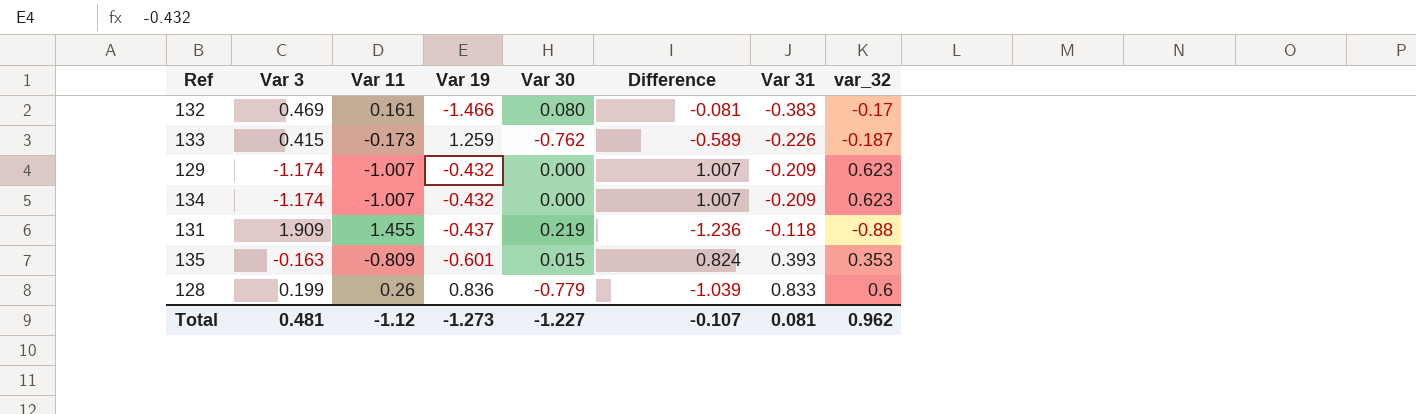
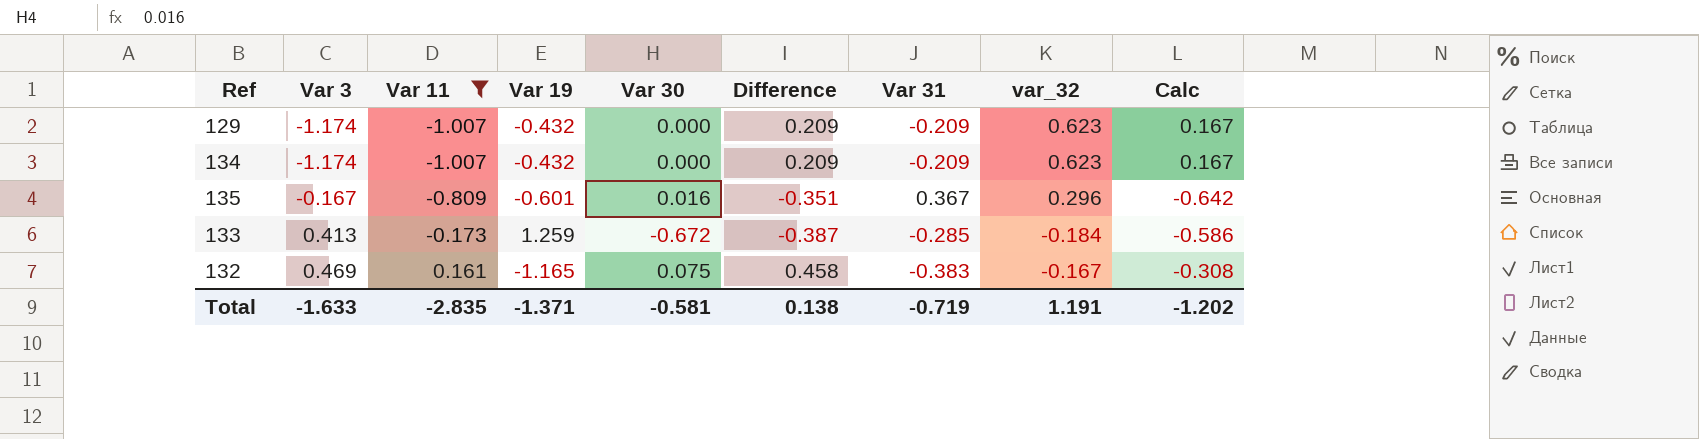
filter: none -> Var 11 <= 0.161
row order: Var 31 ascending -> Var 3 ascending
column Difference | formula: [Var 30] - [Var 11] -> [Var 30] - [Var 31]
column Calc | formula: none -> [Var 11] - [Var 3]
135 | Var 3: -0.163 -> -0.167
135 | Var 30: 0.015 -> 0.016
135 | Var 31: 0.393 -> 0.367
135 | var_32: 0.353 -> 0.296
133 | Var 3: 0.415 -> 0.413
133 | Var 30: -0.762 -> -0.672
133 | Var 31: -0.226 -> -0.285
133 | var_32: -0.187 -> -0.184
132 | Var 19: -1.466 -> -1.165
132 | Var 30: 0.080 -> 0.075
132 | var_32: -0.17 -> -0.167
Total | Var 3: 0.481 -> -1.633
Total | Var 11: -1.12 -> -2.835
Total | Var 19: -1.273 -> -1.371
Total | Var 30: -1.227 -> -0.581
Total | Difference: -0.107 -> 0.138
Total | Var 31: 0.081 -> -0.719
Total | var_32: 0.962 -> 1.191

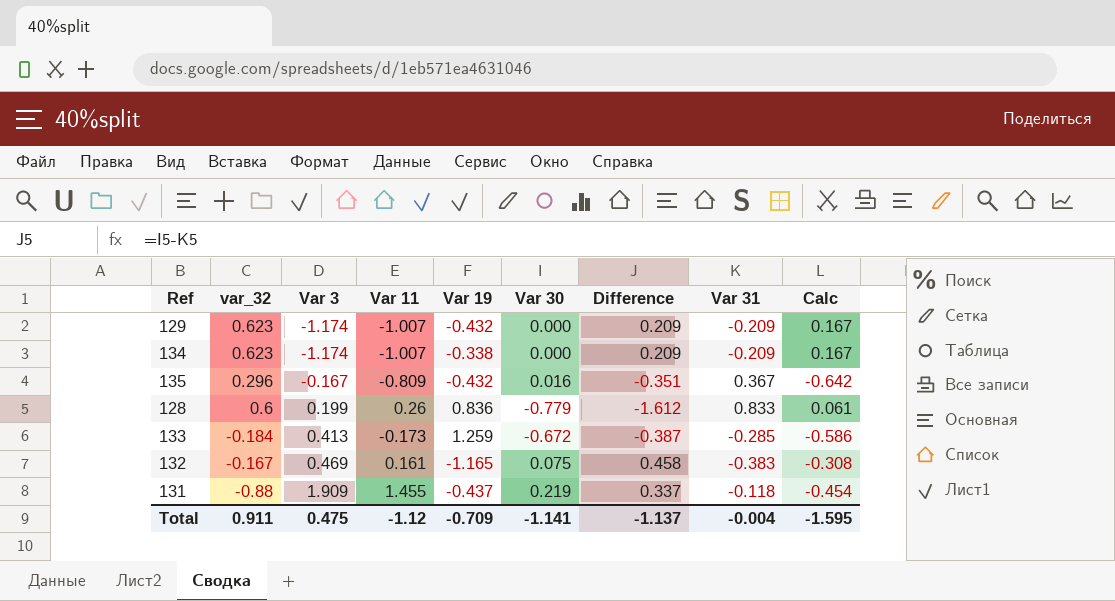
filter: Var 11 <= 0.161 -> none
column var_32 | position: 8 -> 2
134 | Var 19: -0.432 -> -0.338
135 | Var 19: -0.601 -> -0.432
Total | var_32: 1.191 -> 0.911
Total | Var 3: -1.633 -> 0.475
Total | Var 11: -2.835 -> -1.12
Total | Var 19: -1.371 -> -0.709
Total | Var 30: -0.581 -> -1.141
Total | Difference: 0.138 -> -1.137
Total | Var 31: -0.719 -> -0.004
Total | Calc: -1.202 -> -1.595

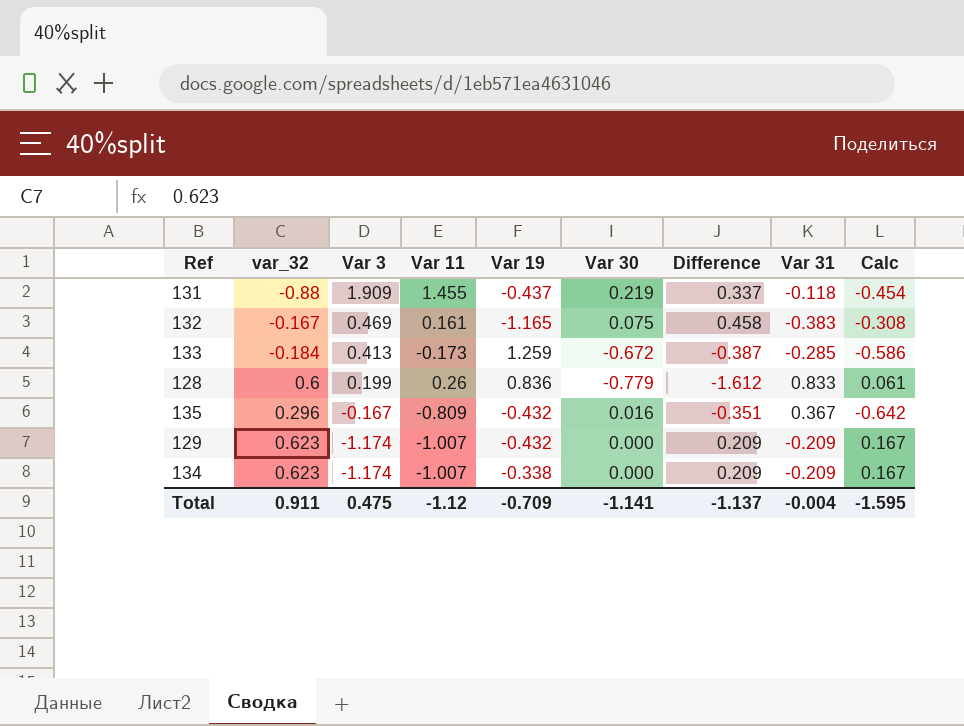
row order: Var 3 ascending -> Var 3 descending

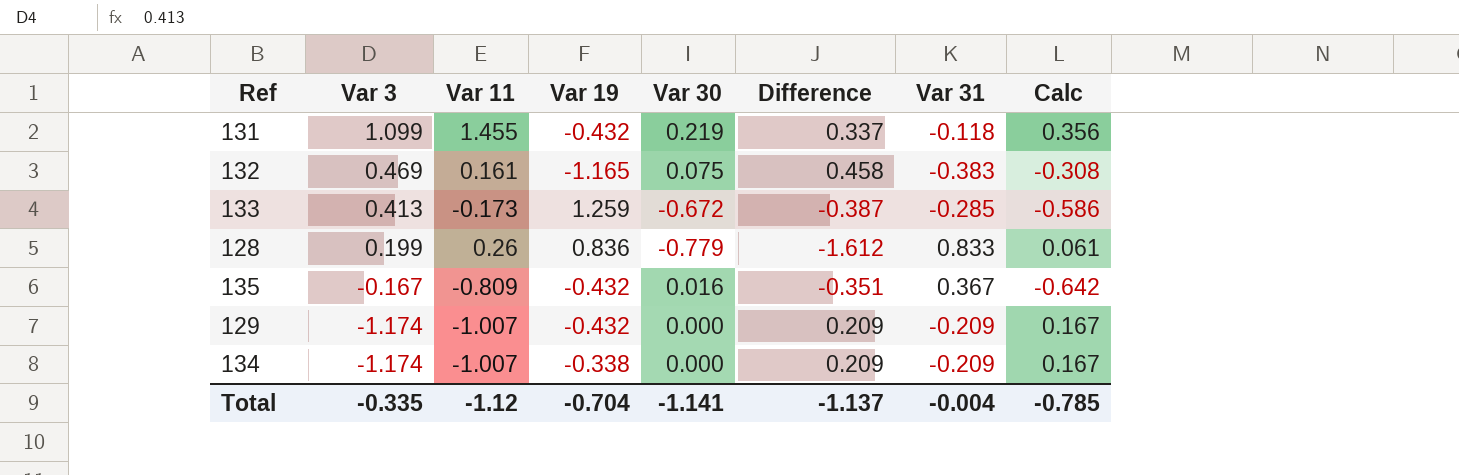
column var_32 | position: 2 -> none
131 | Var 3: 1.909 -> 1.099
131 | Var 19: -0.437 -> -0.432
131 | Calc: -0.454 -> 0.356
Total | Var 3: 0.475 -> -0.335
Total | Var 19: -0.709 -> -0.704
Total | Calc: -1.595 -> -0.785

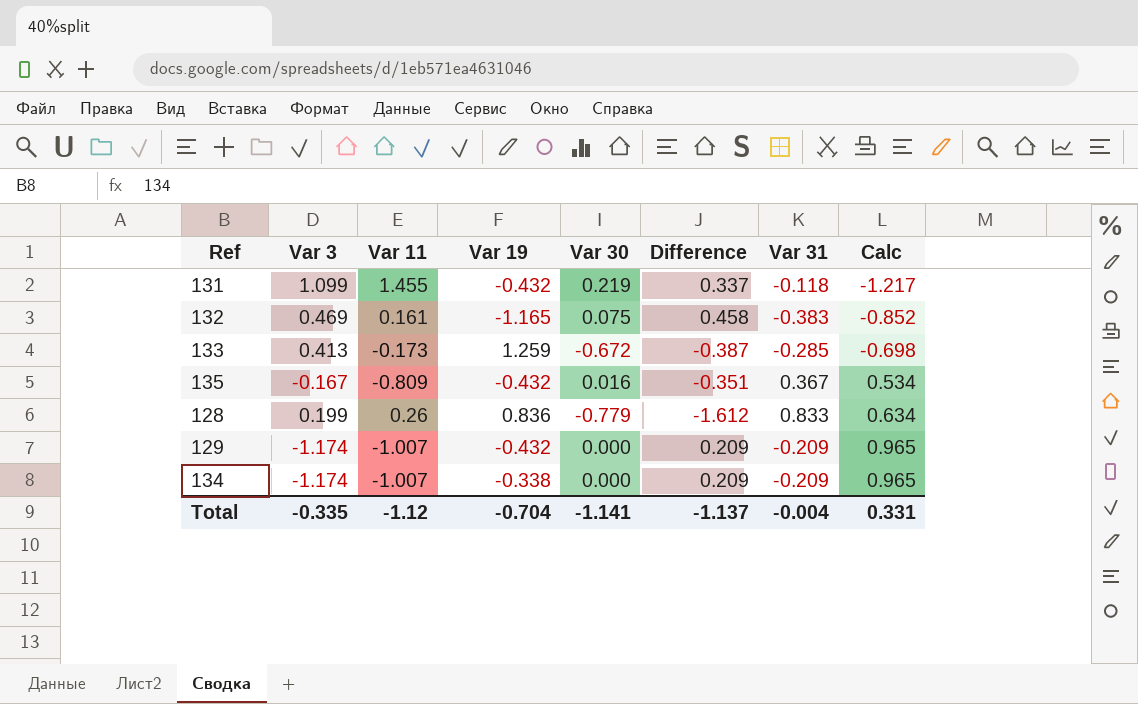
row order: Var 3 descending -> Calc ascending
column Calc | formula: [Var 11] - [Var 3] -> [Var 31] - [Var 3]
Total | Calc: -0.785 -> 0.331

